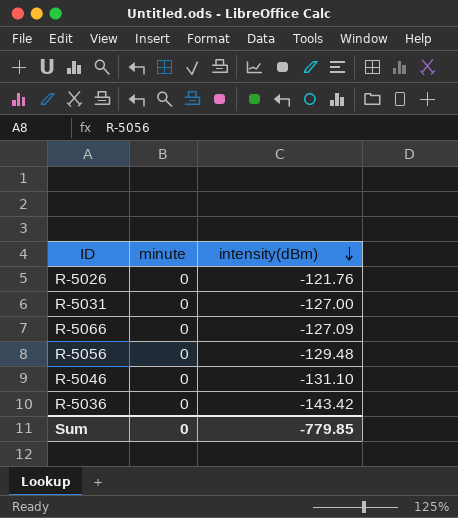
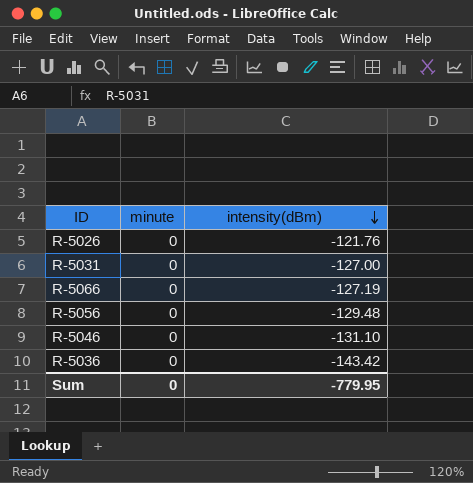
R-5066 | intensity(dBm): -127.09 -> -127.19
Sum | intensity(dBm): -779.85 -> -779.95

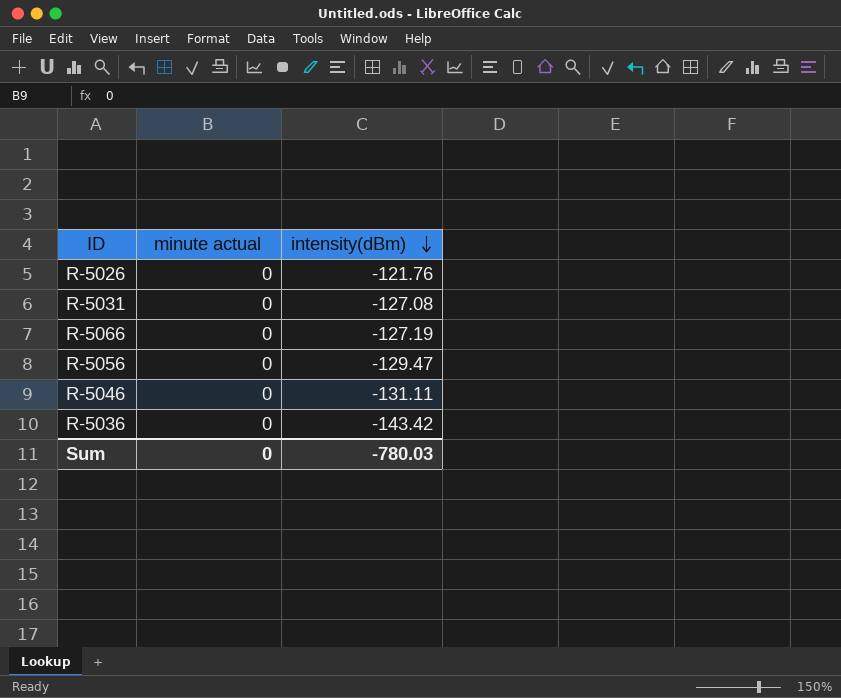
column name: minute -> minute actual
R-5031 | intensity(dBm): -127.00 -> -127.08
R-5056 | intensity(dBm): -129.48 -> -129.47
R-5046 | intensity(dBm): -131.10 -> -131.11
Sum | intensity(dBm): -779.95 -> -780.03

